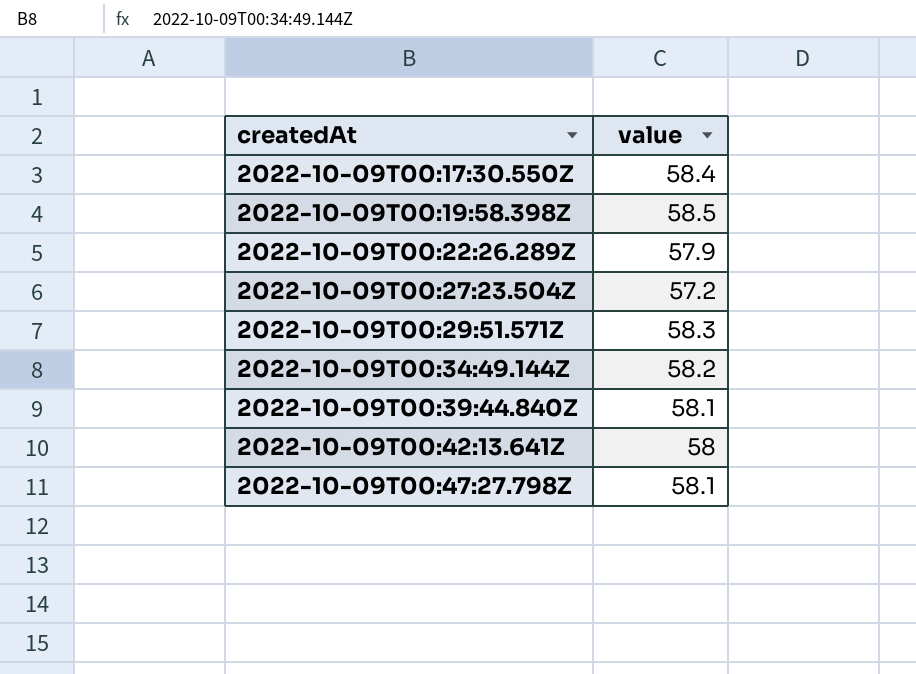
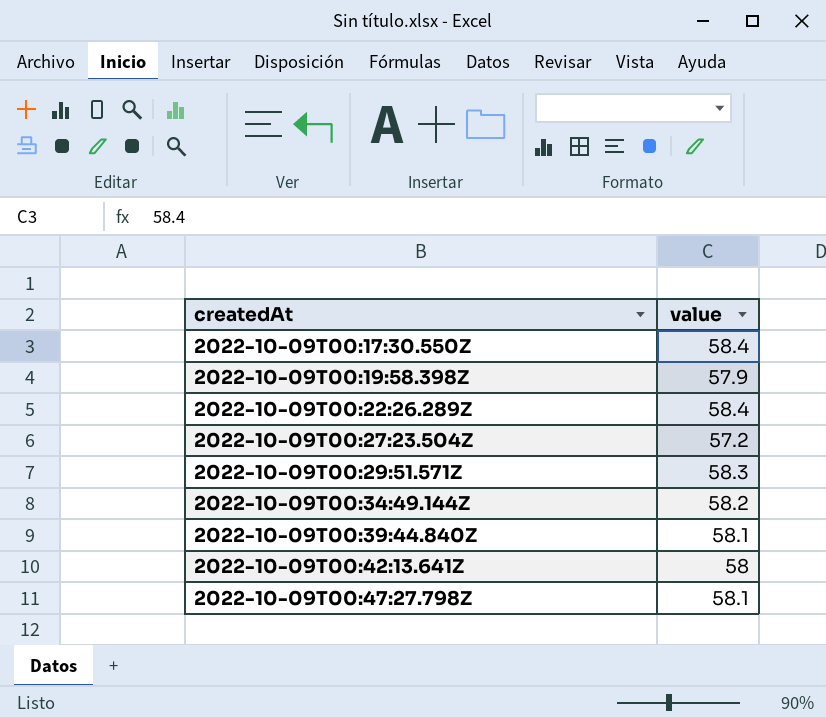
2022-10-09T00:19:58.398Z | value: 58.5 -> 57.9
2022-10-09T00:22:26.289Z | value: 57.9 -> 58.4

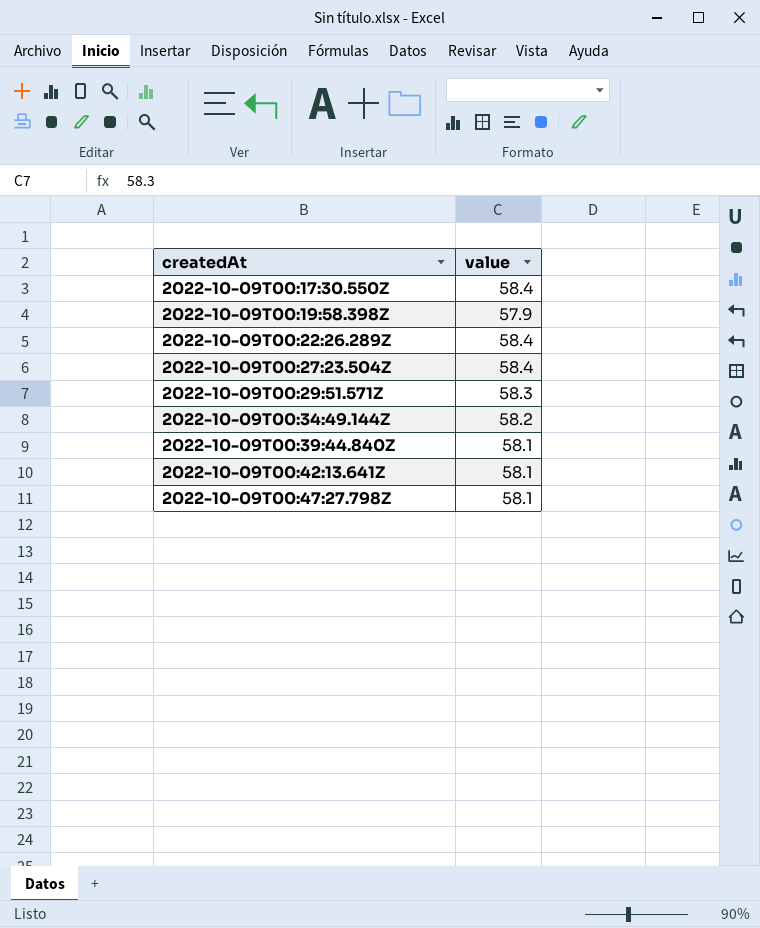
2022-10-09T00:27:23.504Z | value: 57.2 -> 58.4
2022-10-09T00:42:13.641Z | value: 58 -> 58.1

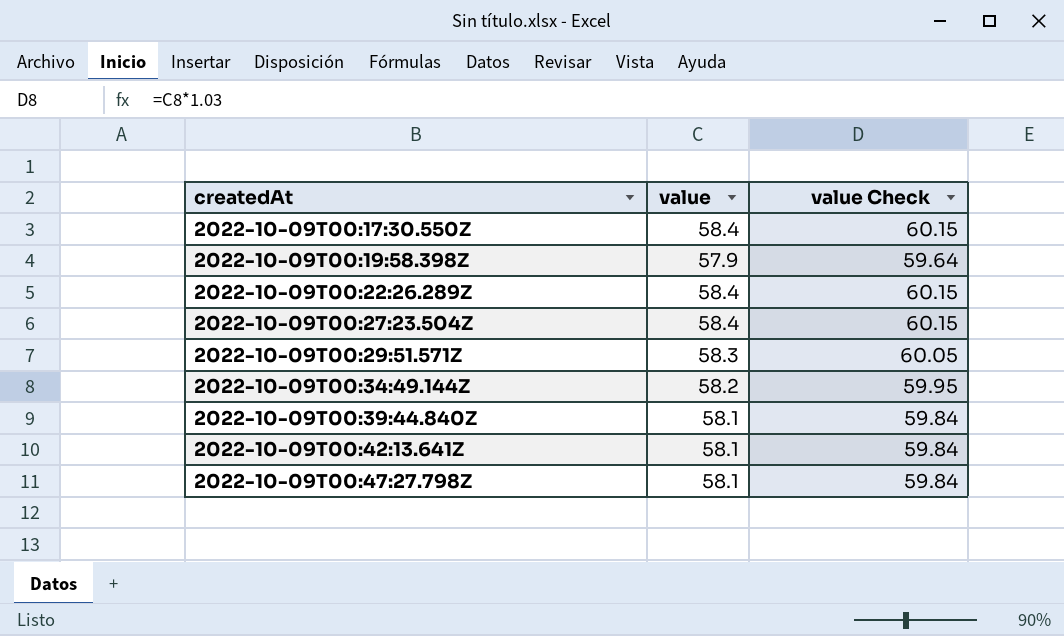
column value Check | formula: none -> [value] * 1.03

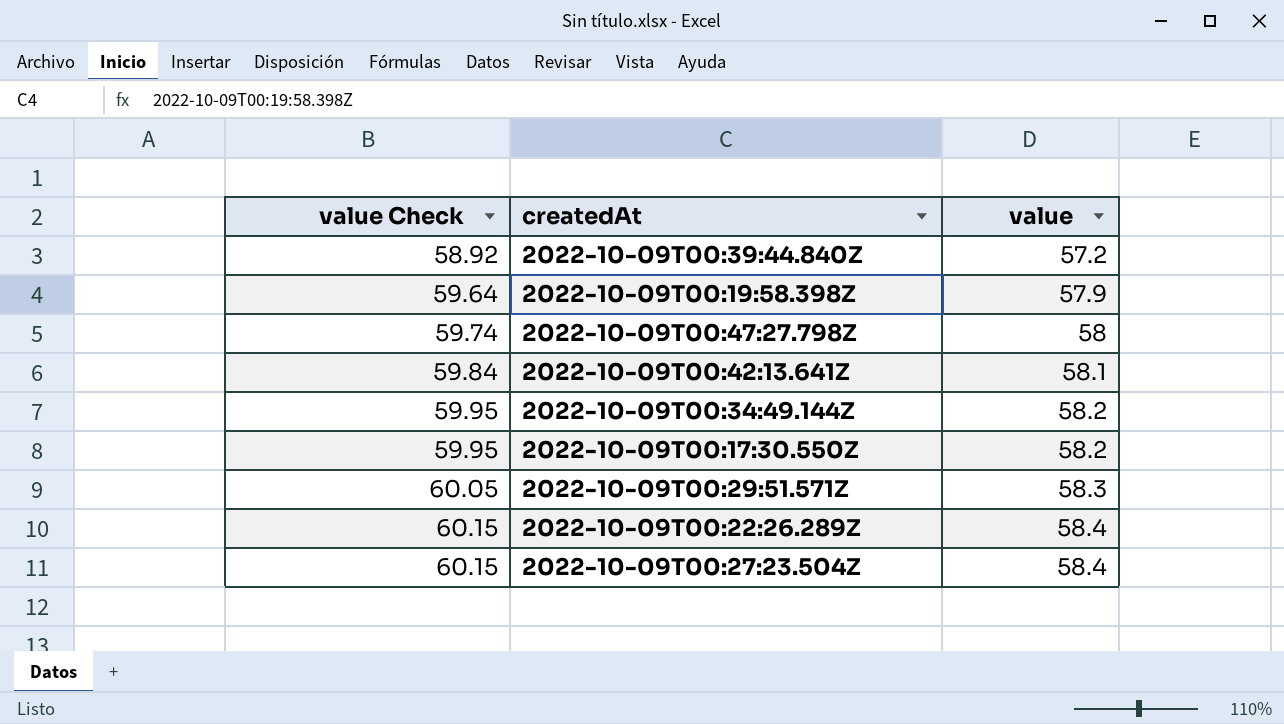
row order: createdAt ascending -> value Check ascending
column value Check | position: 3 -> 1
2022-10-09T00:39:44.840Z | value Check: 59.84 -> 58.92
2022-10-09T00:39:44.840Z | value: 58.1 -> 57.2
2022-10-09T00:47:27.798Z | value Check: 59.84 -> 59.74
2022-10-09T00:47:27.798Z | value: 58.1 -> 58
2022-10-09T00:17:30.550Z | value Check: 60.15 -> 59.95
2022-10-09T00:17:30.550Z | value: 58.4 -> 58.2

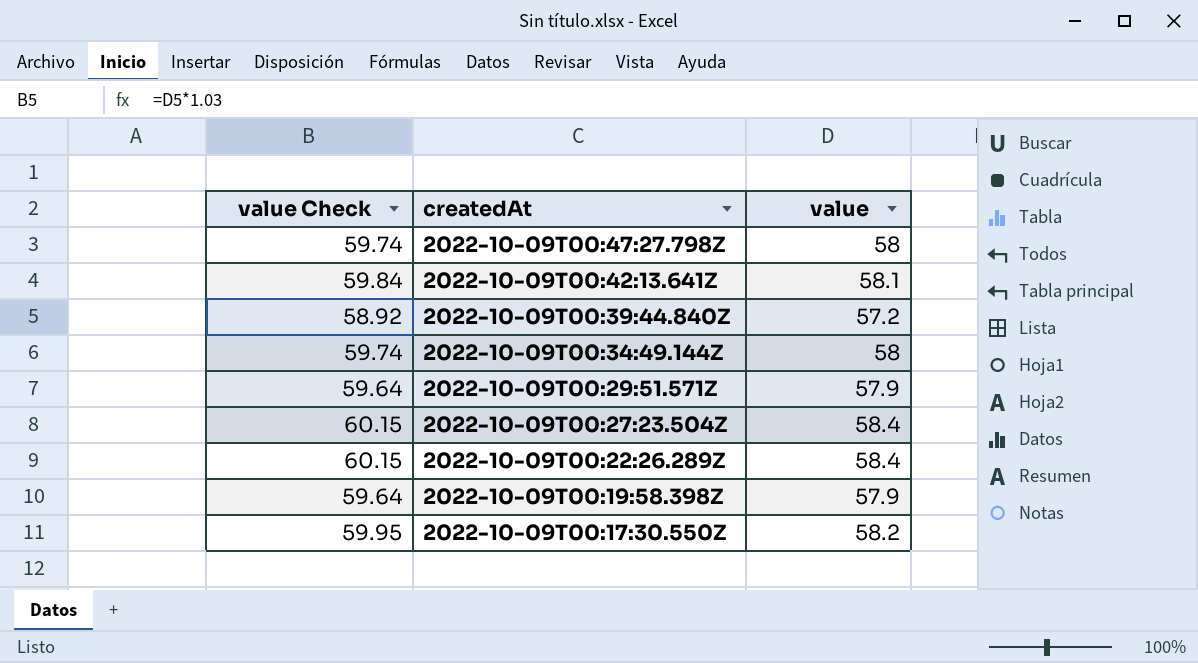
row order: value Check ascending -> createdAt descending
2022-10-09T00:34:49.144Z | value Check: 59.95 -> 59.74
2022-10-09T00:34:49.144Z | value: 58.2 -> 58
2022-10-09T00:29:51.571Z | value Check: 60.05 -> 59.64
2022-10-09T00:29:51.571Z | value: 58.3 -> 57.9

